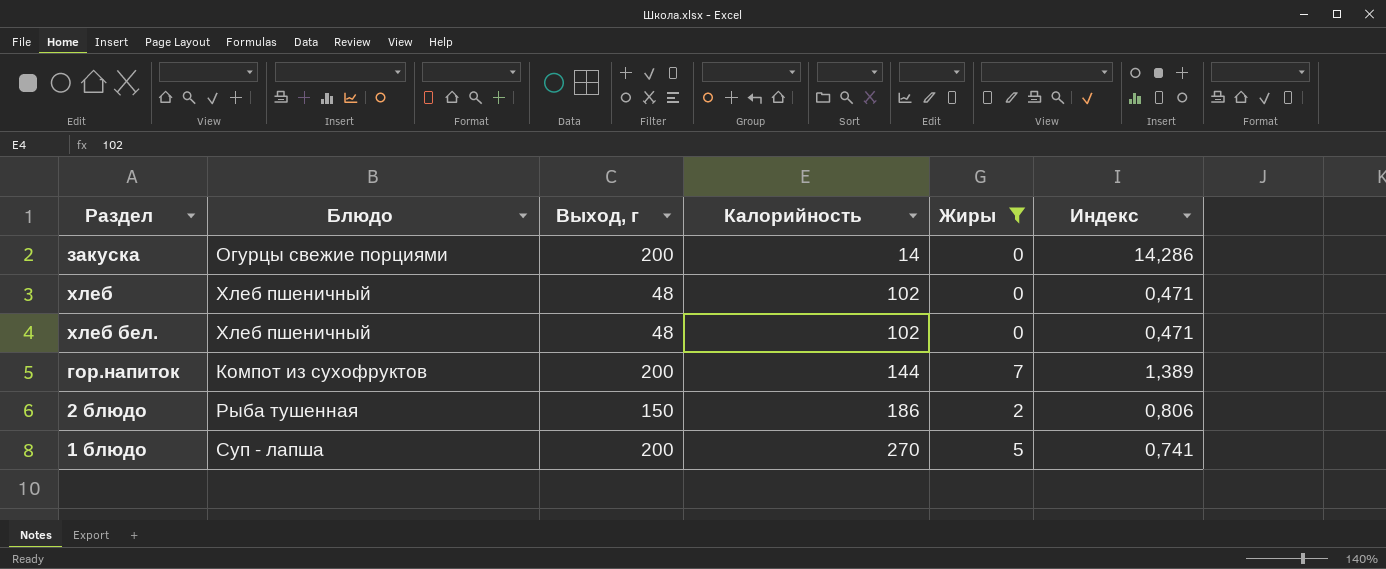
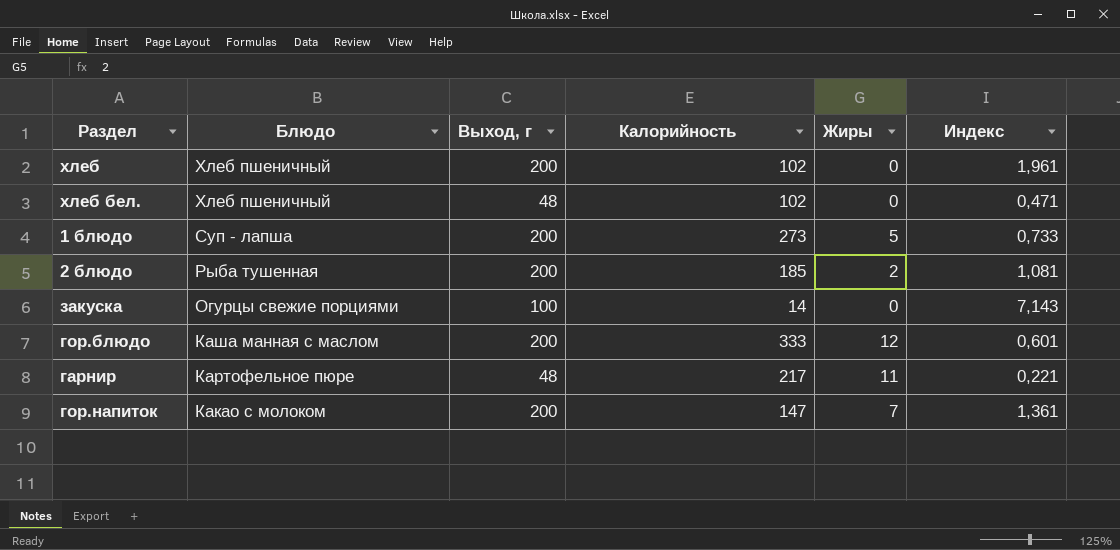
filter: Жиры <= 7 -> none
row order: Калорийность ascending -> Блюдо descending
хлеб | Выход, г: 48 -> 200
хлеб | Индекс: 0,471 -> 1,961
1 блюдо | Калорийность: 270 -> 273
1 блюдо | Индекс: 0,741 -> 0,733
2 блюдо | Выход, г: 150 -> 200
2 блюдо | Калорийность: 186 -> 185
2 блюдо | Индекс: 0,806 -> 1,081
закуска | Выход, г: 200 -> 100
закуска | Индекс: 14,286 -> 7,143
гор.напиток | Блюдо: Компот из сухофруктов -> Какао с молоком
гор.напиток | Калорийность: 144 -> 147
гор.напиток | Индекс: 1,389 -> 1,361

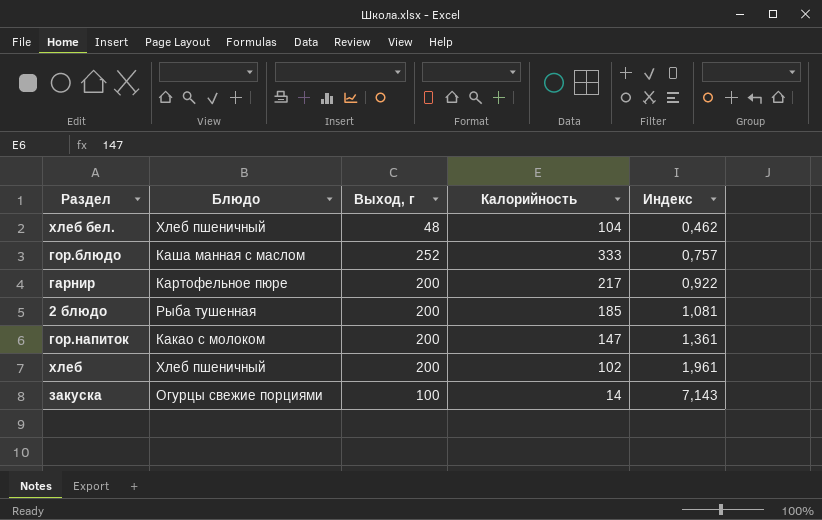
row order: Блюдо descending -> Индекс ascending
column Жиры | position: 5 -> none
row 1 блюдо: Суп - лапша | 200 | 273 | 5 | 0,733 -> none
хлеб бел. | Калорийность: 102 -> 104
хлеб бел. | Индекс: 0,471 -> 0,462
гор.блюдо | Выход, г: 200 -> 252
гор.блюдо | Индекс: 0,601 -> 0,757
гарнир | Выход, г: 48 -> 200
гарнир | Индекс: 0,221 -> 0,922

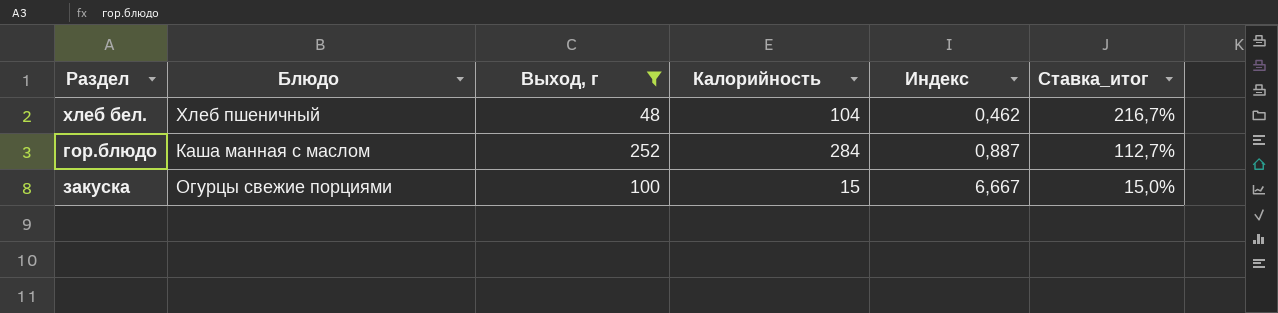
filter: none -> Выход, г != 200
column Ставка_итог | formula: none -> [Калорийность] / [Выход, г]
гор.блюдо | Калорийность: 333 -> 284
гор.блюдо | Индекс: 0,757 -> 0,887
закуска | Калорийность: 14 -> 15
закуска | Индекс: 7,143 -> 6,667

